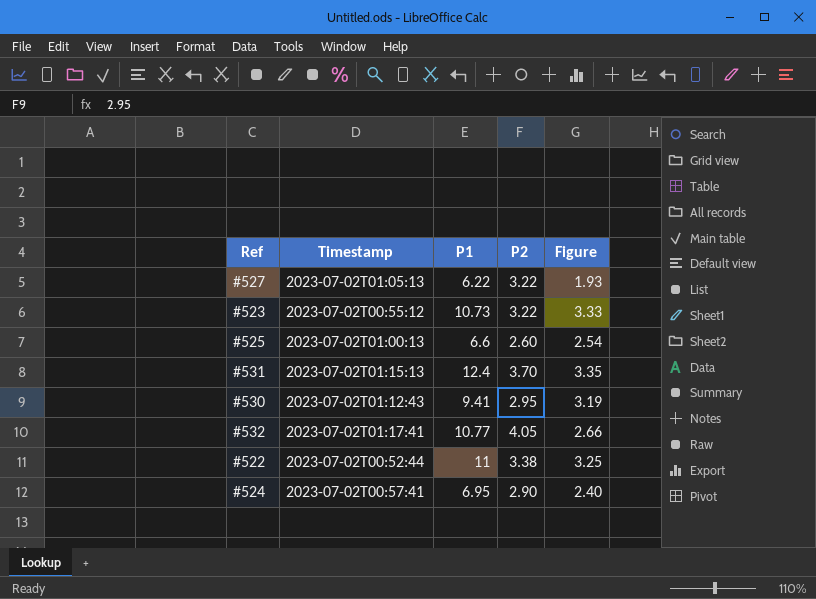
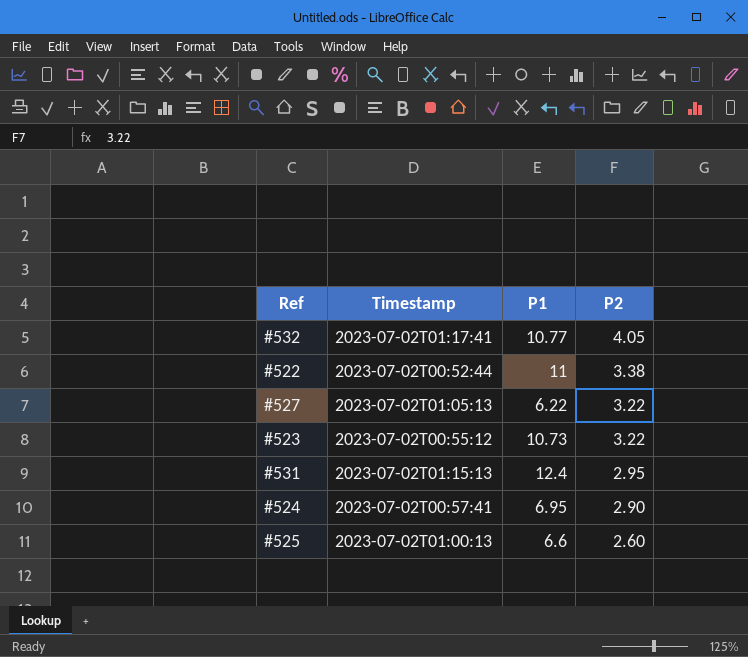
row order: none -> P2 descending
column Figure | formula: [P1] / [P2] -> none
row #530: 2023-07-02T01:12:43 | 9.41 | 2.95 | 3.19 -> none
#531 | P2: 3.70 -> 2.95

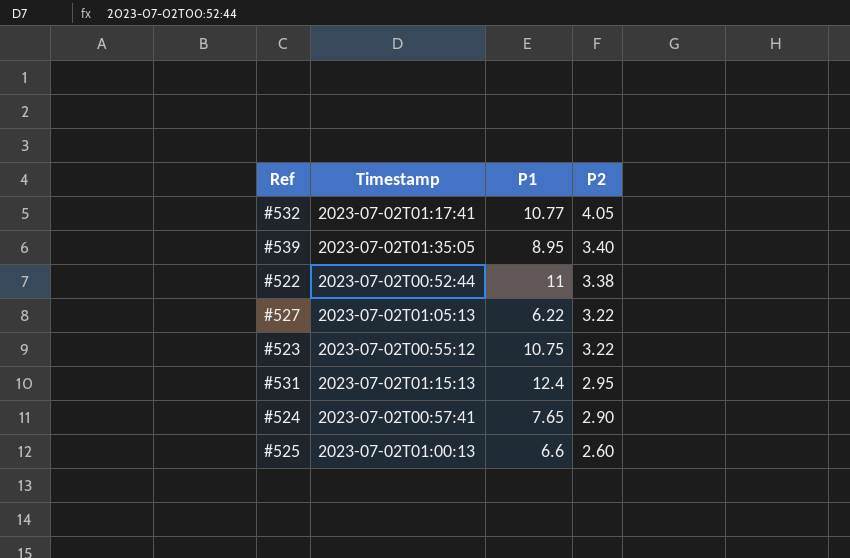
row #539: none -> 2023-07-02T01:35:05 | 8.95 | 3.40
#523 | P1: 10.73 -> 10.75
#524 | P1: 6.95 -> 7.65

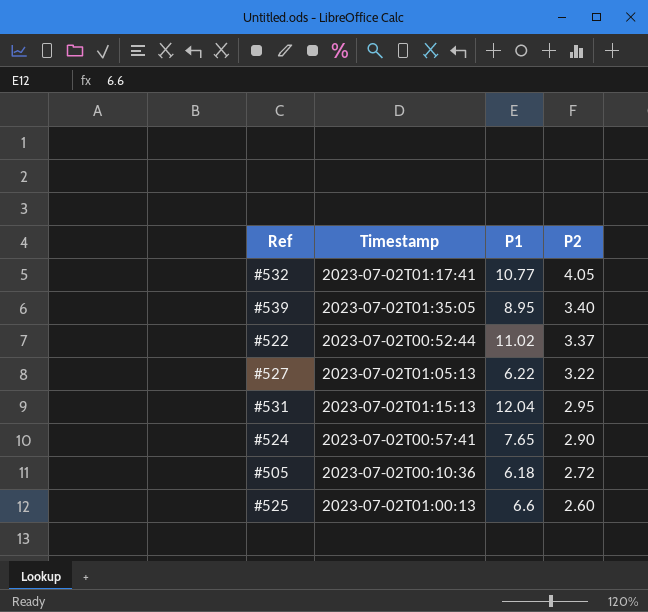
row #523: 2023-07-02T00:55:12 | 10.75 | 3.22 -> none
#522 | P1: 11 -> 11.02
#522 | P2: 3.38 -> 3.37
#531 | P1: 12.4 -> 12.04
row #505: none -> 2023-07-02T00:10:36 | 6.18 | 2.72

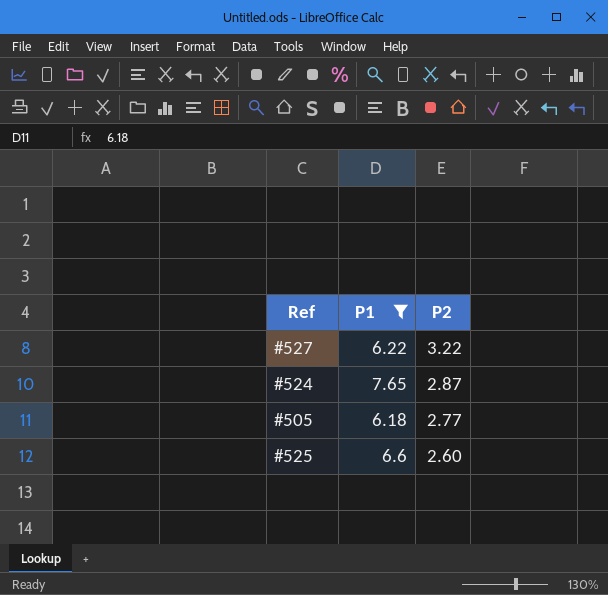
filter: none -> P1 <= 7.65
column Timestamp | position: 2 -> none
#524 | P2: 2.90 -> 2.87
#505 | P2: 2.72 -> 2.77

